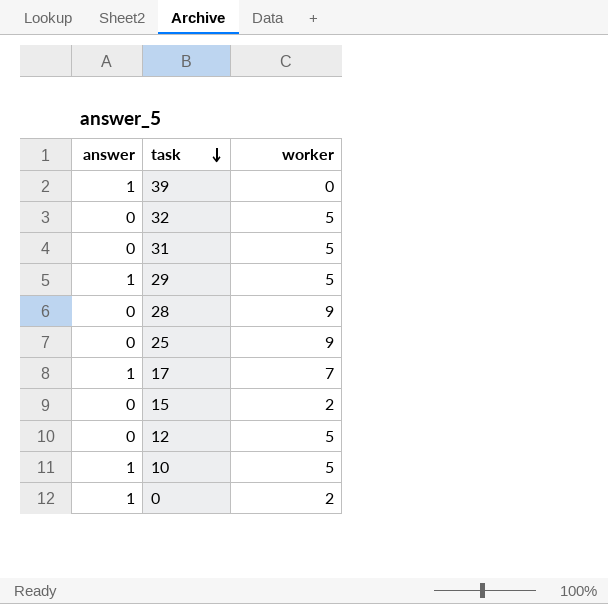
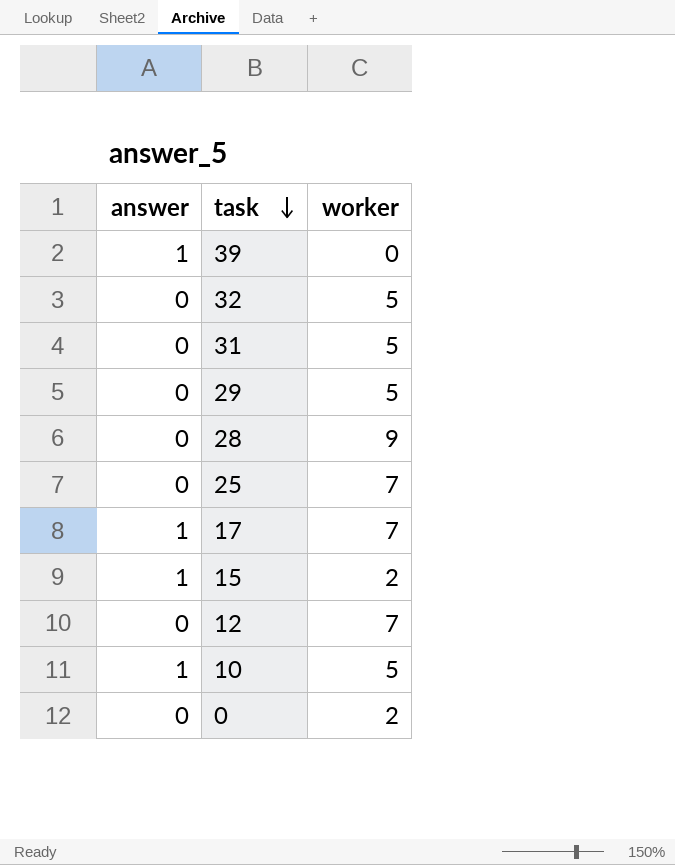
29 | answer: 1 -> 0
25 | worker: 9 -> 7
15 | answer: 0 -> 1
12 | worker: 5 -> 7
0 | answer: 1 -> 0

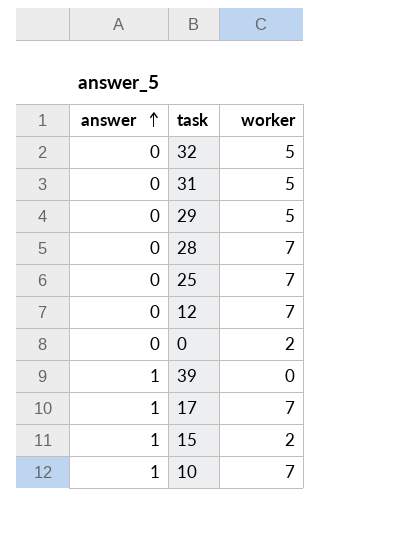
row order: task descending -> answer ascending
28 | worker: 9 -> 7
10 | worker: 5 -> 7

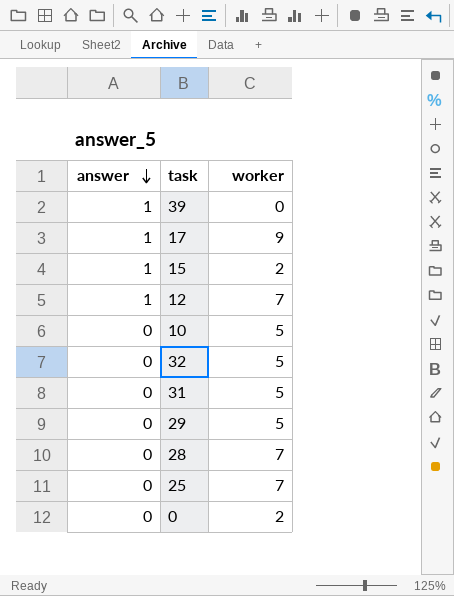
row order: answer ascending -> answer descending
17 | worker: 7 -> 9
12 | answer: 0 -> 1
10 | answer: 1 -> 0
10 | worker: 7 -> 5

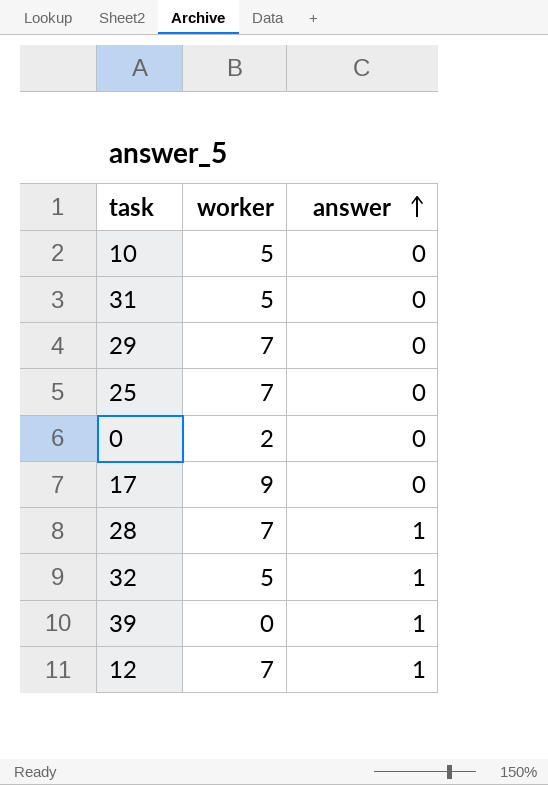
row order: answer descending -> answer ascending
column answer | position: 1 -> 3
row 15: 1 | 2 -> none
29 | worker: 5 -> 7
17 | answer: 1 -> 0
28 | answer: 0 -> 1
32 | answer: 0 -> 1

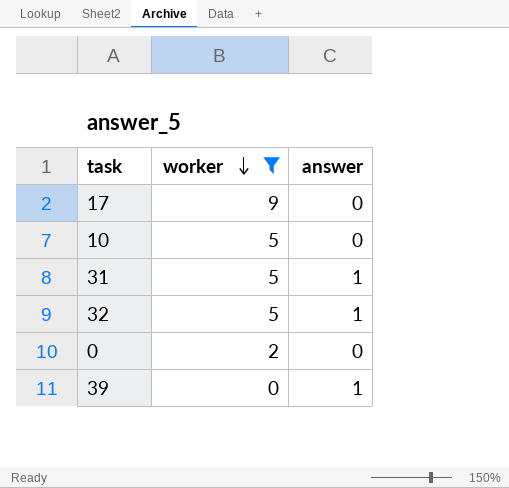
filter: none -> worker != 7
row order: answer ascending -> worker descending
31 | answer: 0 -> 1

